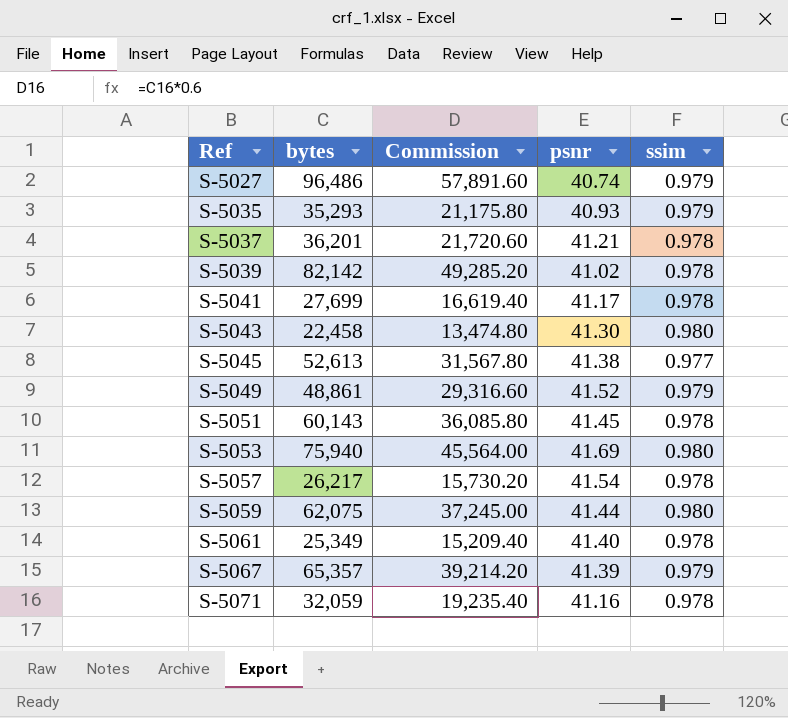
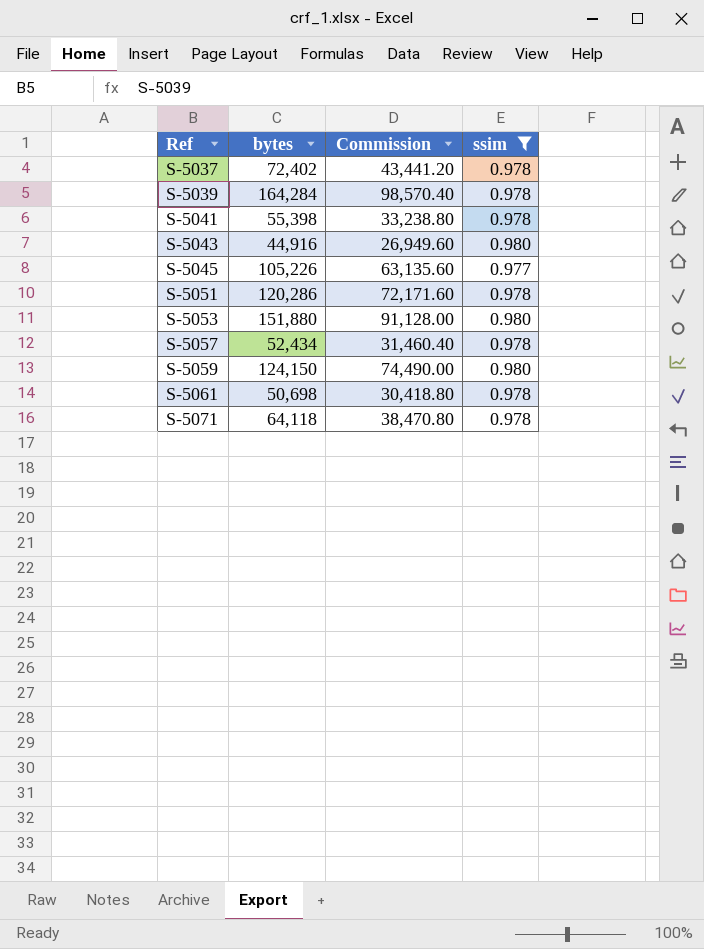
filter: none -> ssim != 0.979
column psnr | position: 4 -> none
S-5037 | bytes: 36,201 -> 72,402
S-5037 | Commission: 21,720.60 -> 43,441.20
S-5039 | bytes: 82,142 -> 164,284
S-5039 | Commission: 49,285.20 -> 98,570.40
S-5041 | bytes: 27,699 -> 55,398
S-5041 | Commission: 16,619.40 -> 33,238.80
S-5043 | bytes: 22,458 -> 44,916
S-5043 | Commission: 13,474.80 -> 26,949.60
S-5045 | bytes: 52,613 -> 105,226
S-5045 | Commission: 31,567.80 -> 63,135.60
S-5051 | bytes: 60,143 -> 120,286
S-5051 | Commission: 36,085.80 -> 72,171.60
S-5053 | bytes: 75,940 -> 151,880
S-5053 | Commission: 45,564.00 -> 91,128.00
S-5057 | bytes: 26,217 -> 52,434
S-5057 | Commission: 15,730.20 -> 31,460.40
S-5059 | bytes: 62,075 -> 124,150
S-5059 | Commission: 37,245.00 -> 74,490.00
S-5061 | bytes: 25,349 -> 50,698
S-5061 | Commission: 15,209.40 -> 30,418.80
S-5071 | bytes: 32,059 -> 64,118
S-5071 | Commission: 19,235.40 -> 38,470.80

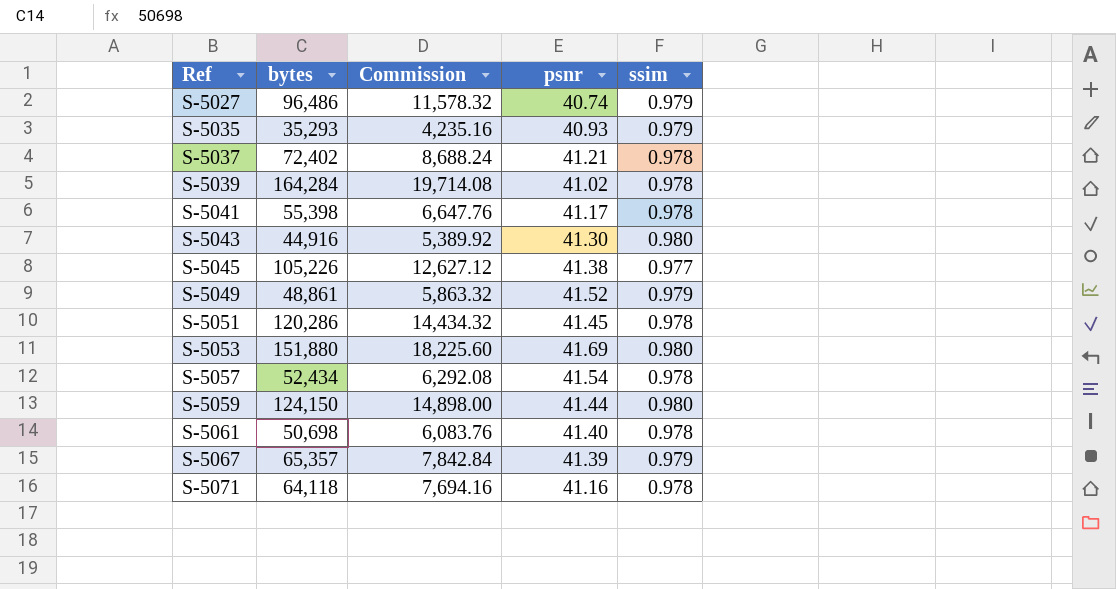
filter: ssim != 0.979 -> none
column Commission | formula: [bytes] * 0.6 -> [bytes] * 0.12
column psnr | position: none -> 4

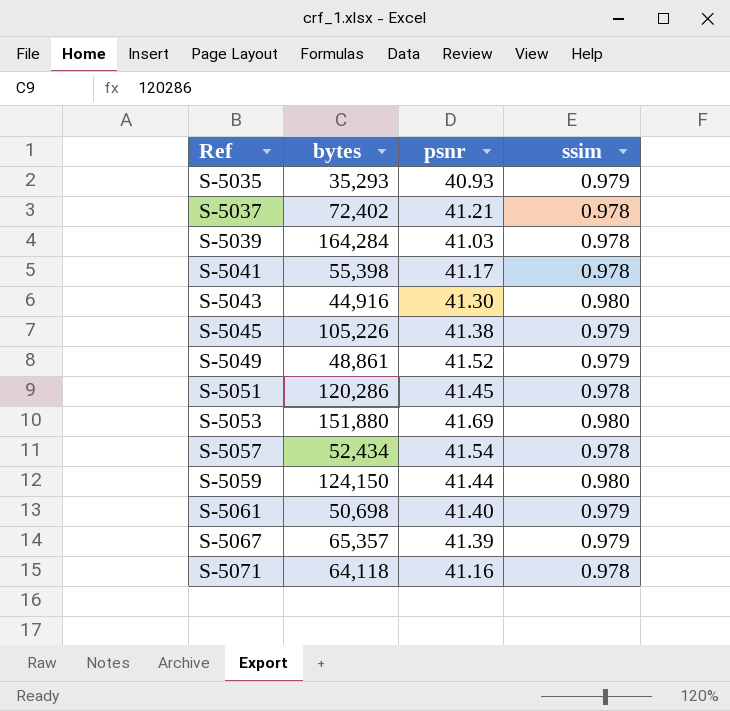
column Commission | formula: [bytes] * 0.12 -> none
row S-5027: 96,486 | 11,578.32 | 40.74 | 0.979 -> none
S-5039 | psnr: 41.02 -> 41.03
S-5045 | ssim: 0.977 -> 0.979
S-5061 | ssim: 0.978 -> 0.979

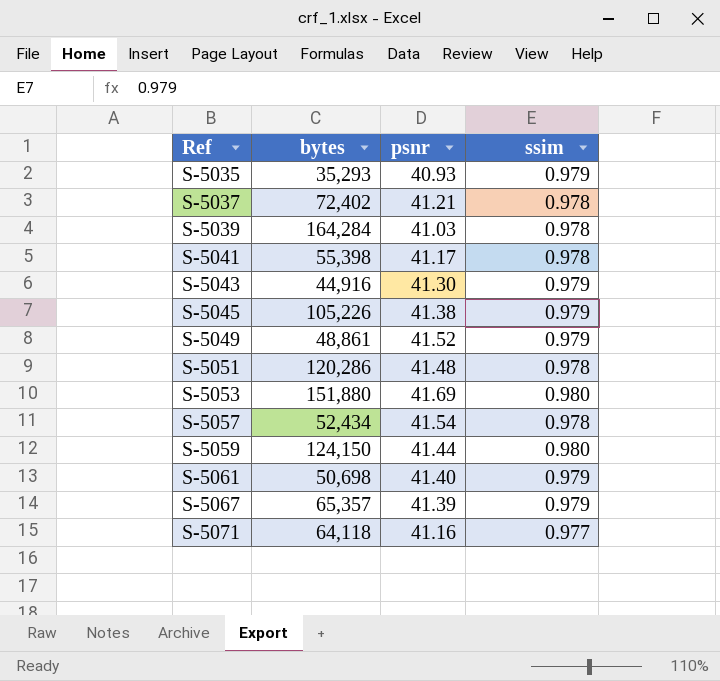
S-5043 | ssim: 0.980 -> 0.979
S-5051 | psnr: 41.45 -> 41.48
S-5071 | ssim: 0.978 -> 0.977

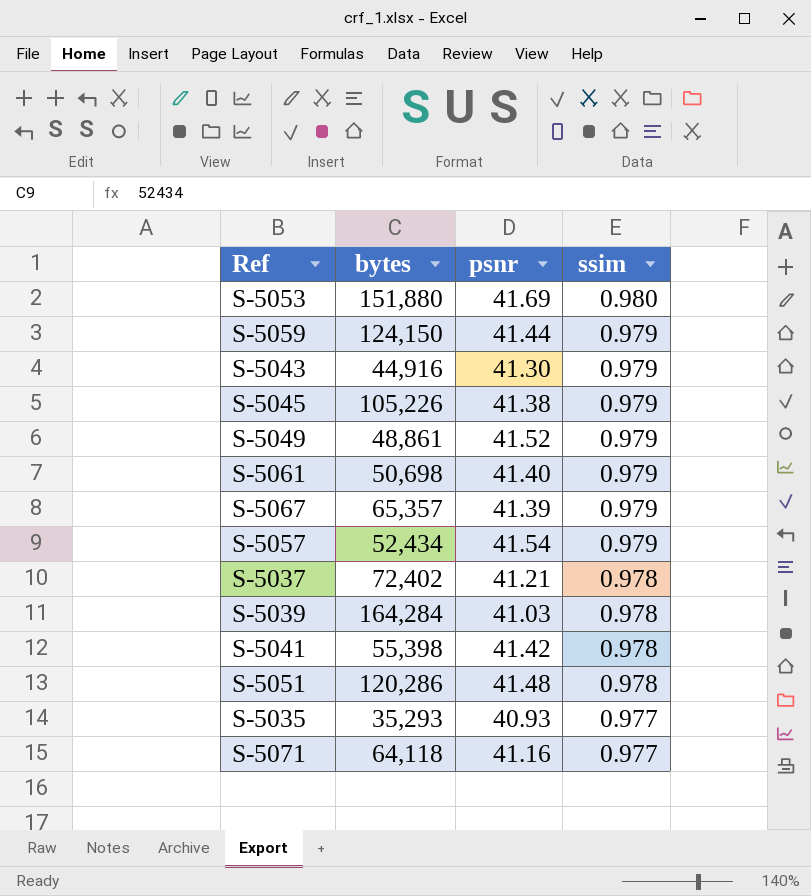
row order: Ref ascending -> ssim descending
S-5059 | ssim: 0.980 -> 0.979
S-5057 | ssim: 0.978 -> 0.979
S-5041 | psnr: 41.17 -> 41.42
S-5035 | ssim: 0.979 -> 0.977

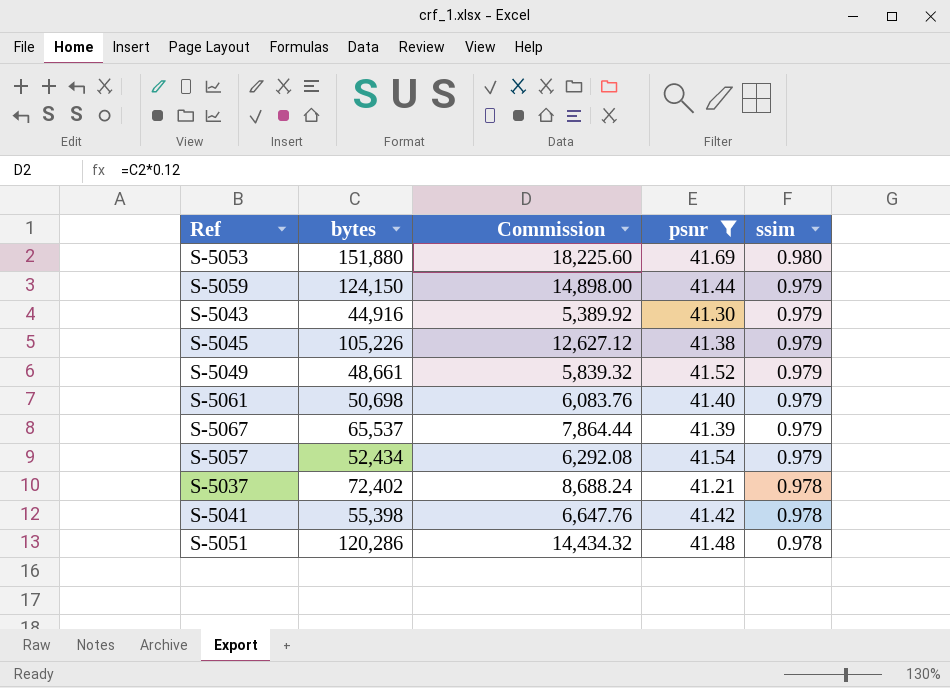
filter: none -> psnr >= 41.21
column Commission | formula: none -> [bytes] * 0.12
S-5049 | bytes: 48,861 -> 48,661
S-5067 | bytes: 65,357 -> 65,537

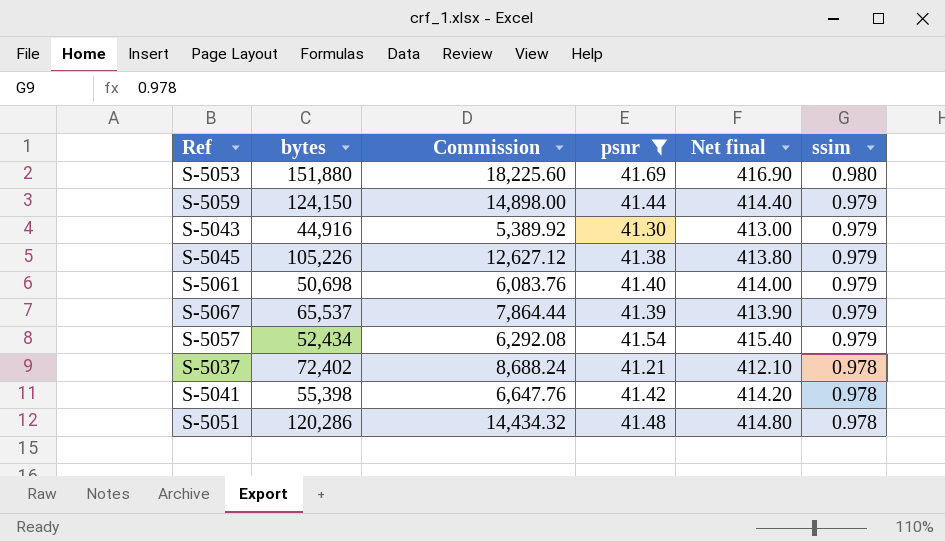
column Net final | formula: none -> [psnr] * 10
row S-5049: 48,661 | 5,839.32 | 41.52 | 0.979 -> none

